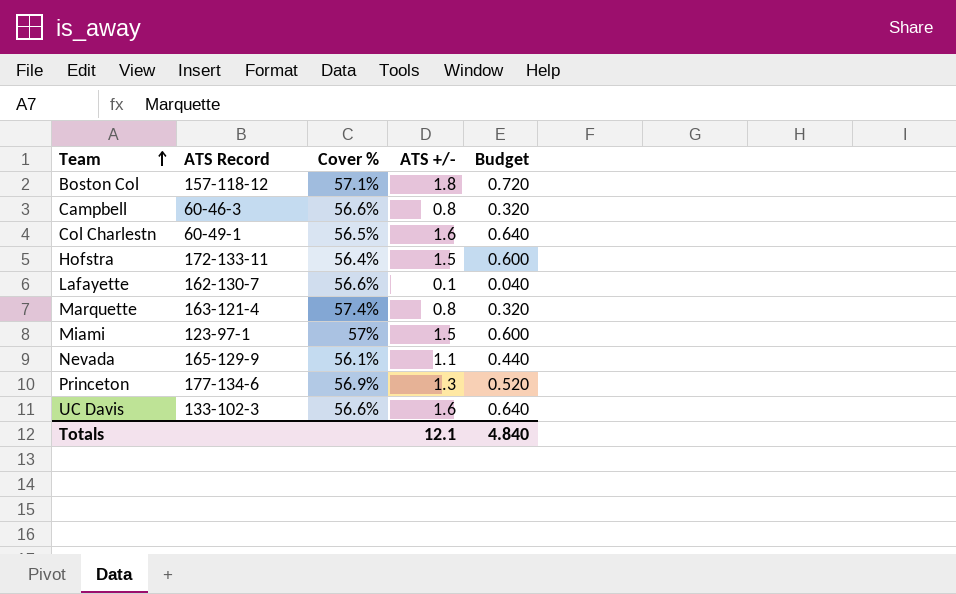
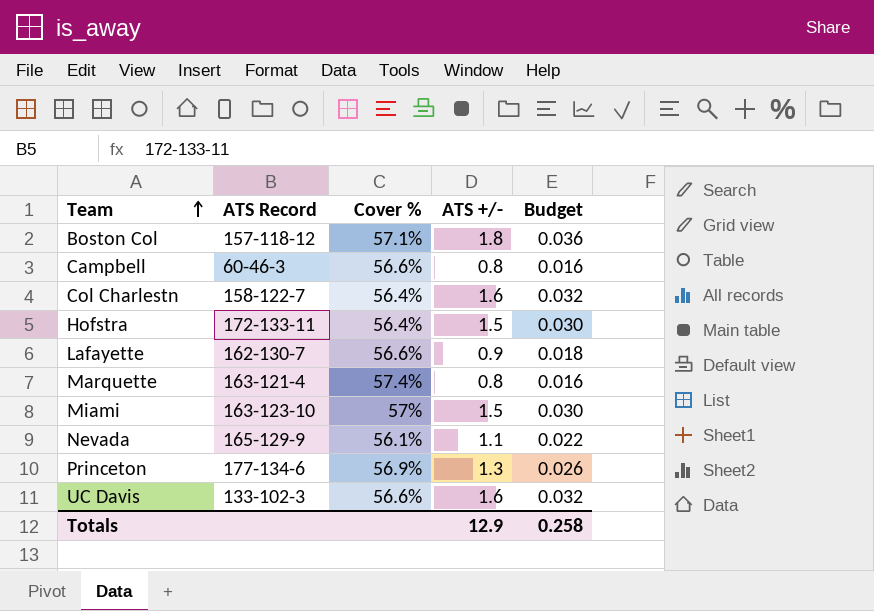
column Budget | formula: [ATS +/-] * 0.4 -> [ATS +/-] * 0.02
Col Charlestn | ATS Record: 60-49-1 -> 158-122-7
Col Charlestn | Cover %: 56.5% -> 56.4%
Lafayette | ATS +/-: 0.1 -> 0.9
Miami | ATS Record: 123-97-1 -> 163-123-10
Totals | ATS +/-: 12.1 -> 12.9
Totals | Budget: 4.840 -> 0.258

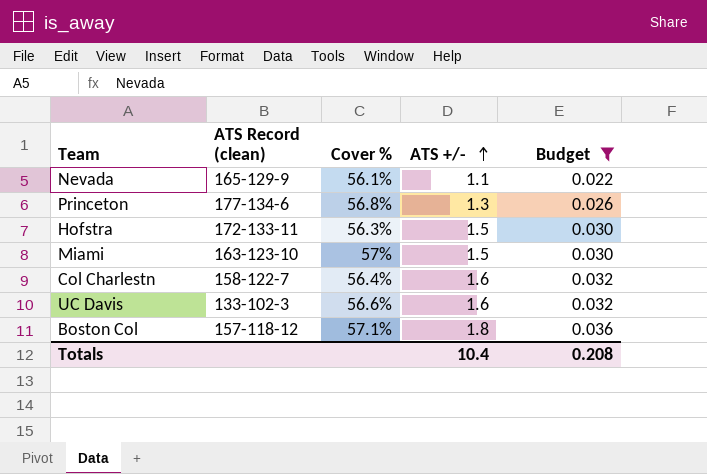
filter: none -> Budget >= 0.022
row order: Team ascending -> ATS +/- ascending
column name: ATS Record -> ATS Record (clean)
Princeton | Cover %: 56.9% -> 56.8%
Hofstra | Cover %: 56.4% -> 56.3%
Totals | ATS +/-: 12.9 -> 10.4
Totals | Budget: 0.258 -> 0.208

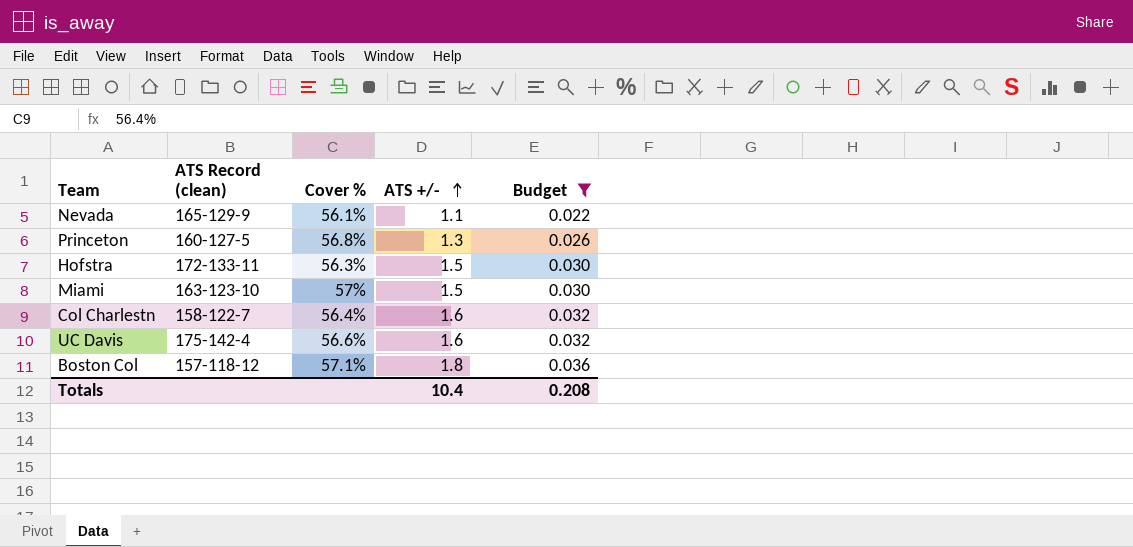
Princeton | ATS Record (clean): 177-134-6 -> 160-127-5
UC Davis | ATS Record (clean): 133-102-3 -> 175-142-4

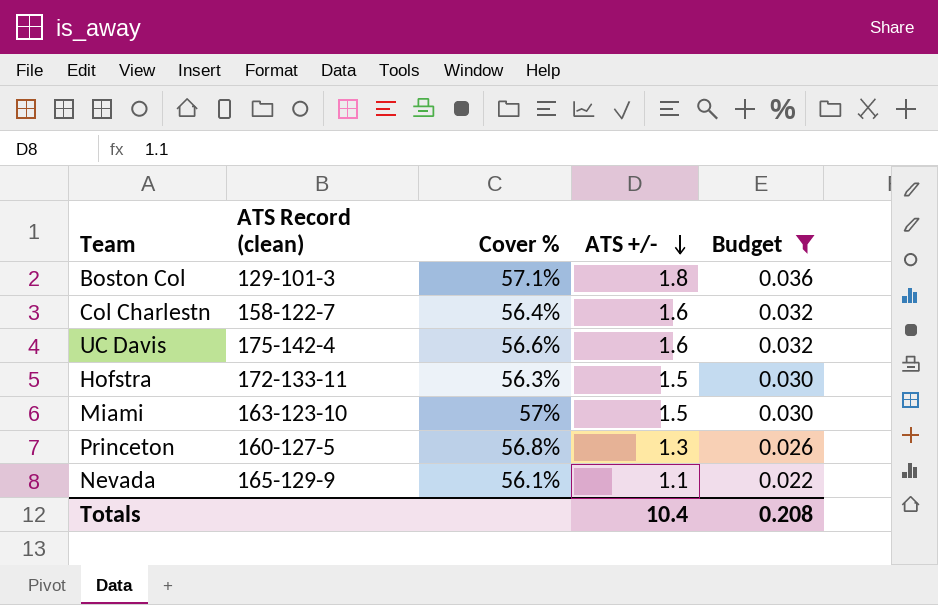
row order: ATS +/- ascending -> ATS +/- descending
Boston Col | ATS Record (clean): 157-118-12 -> 129-101-3

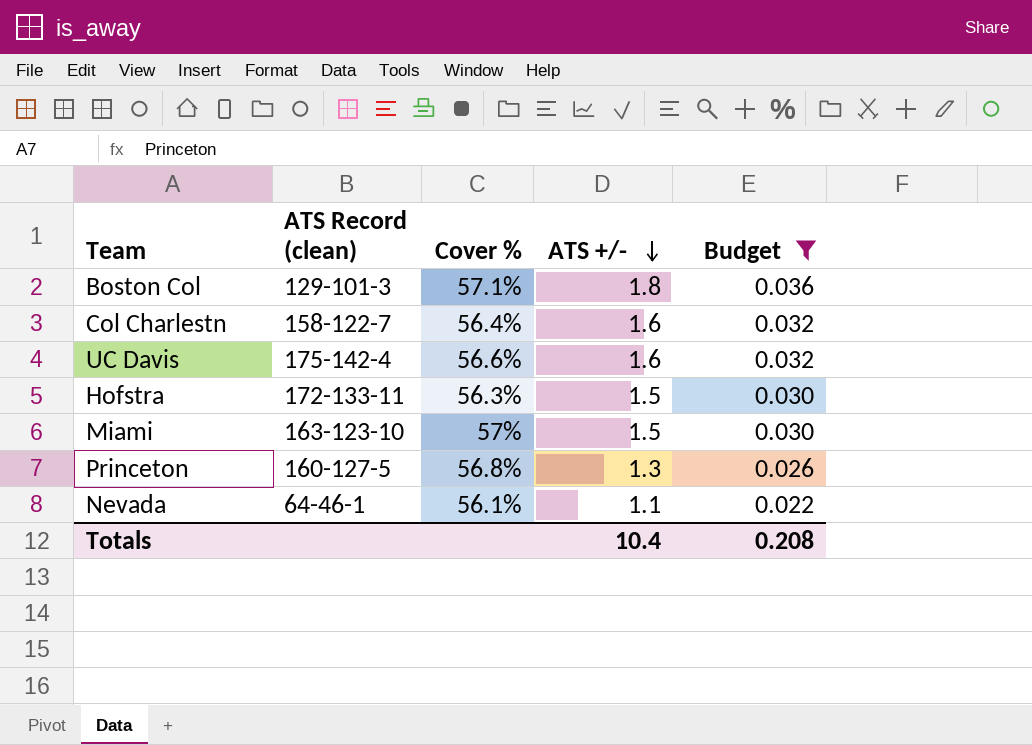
Nevada | ATS Record (clean): 165-129-9 -> 64-46-1

